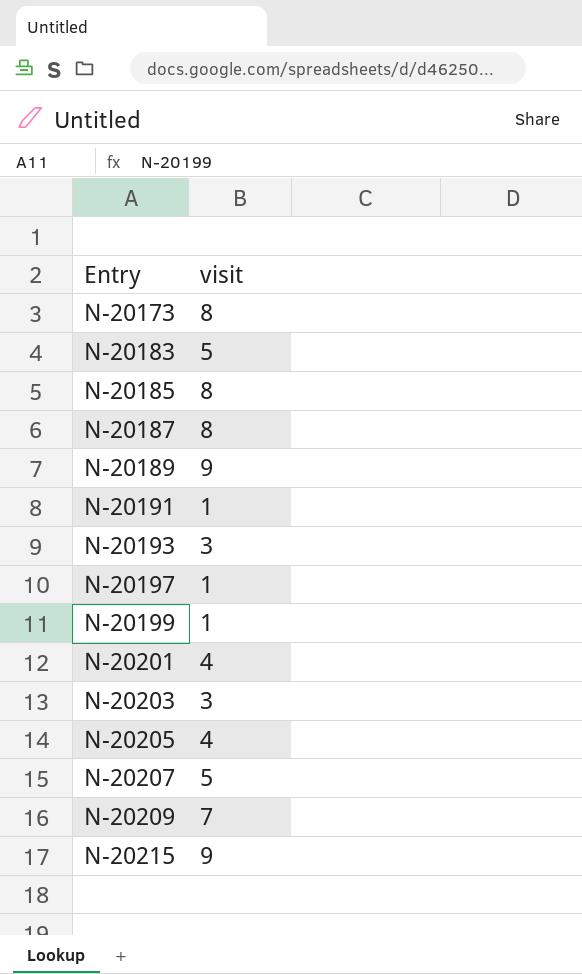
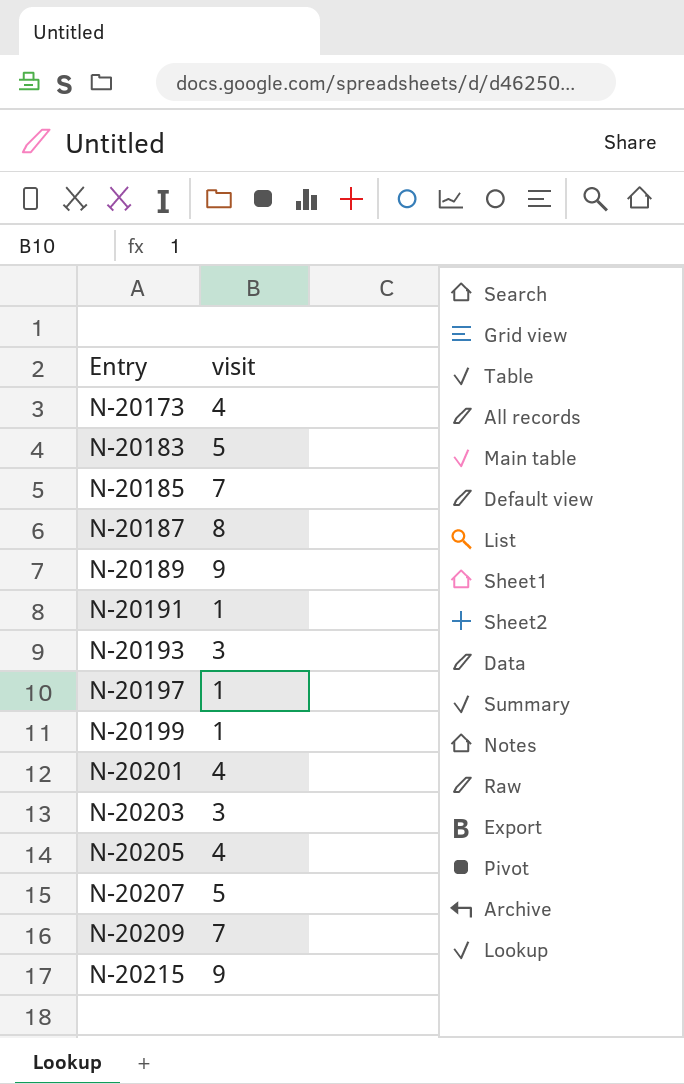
N-20173 | visit: 8 -> 4
N-20185 | visit: 8 -> 7

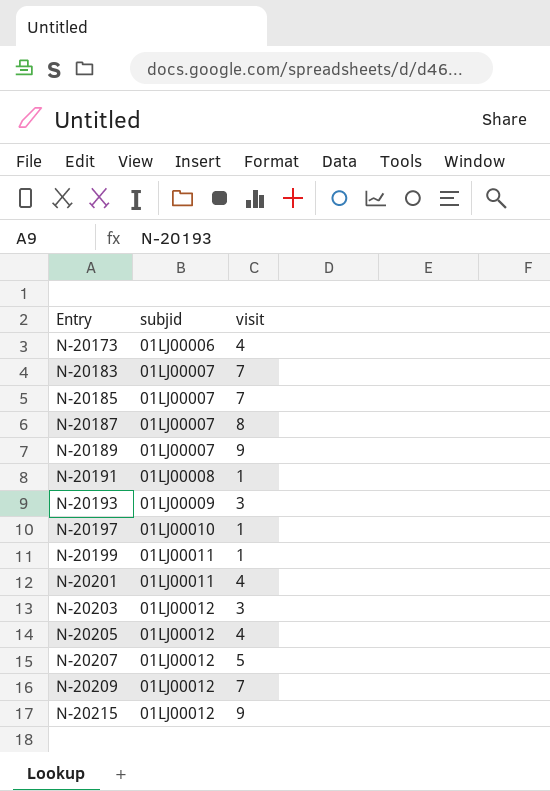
column subjid | position: none -> 2
N-20183 | visit: 5 -> 7

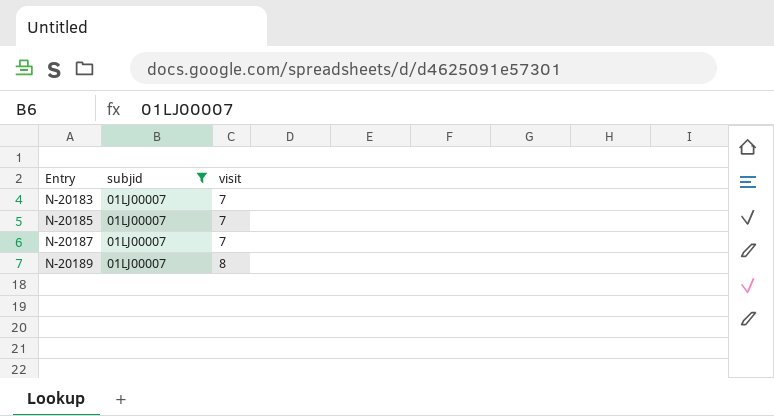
filter: none -> subjid = 01LJ00007
N-20187 | visit: 8 -> 7
N-20189 | visit: 9 -> 8

